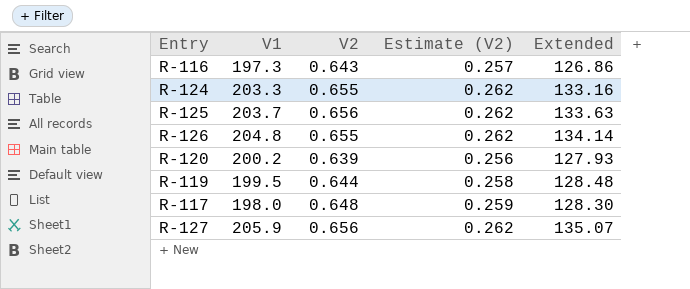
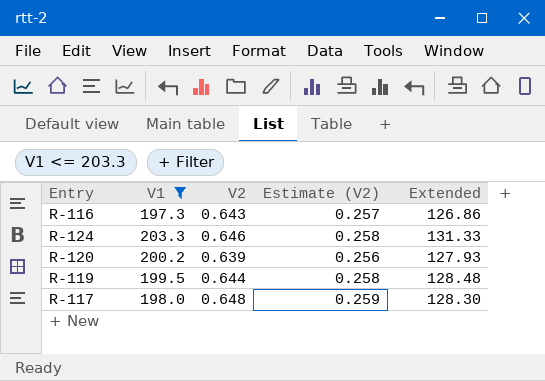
filter: none -> V1 <= 203.3
R-124 | V2: 0.655 -> 0.646
R-124 | Estimate (V2): 0.262 -> 0.258
R-124 | Extended: 133.16 -> 131.33

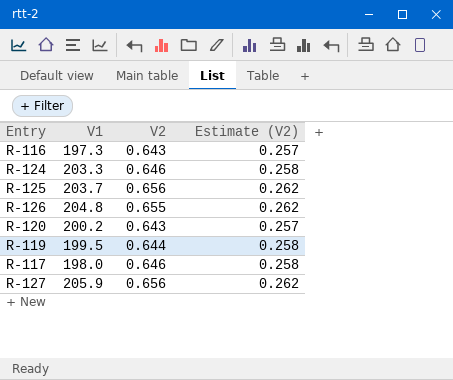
filter: V1 <= 203.3 -> none
column Extended | formula: [V1] * [V2] -> none
R-120 | V2: 0.639 -> 0.643
R-120 | Estimate (V2): 0.256 -> 0.257
R-117 | V2: 0.648 -> 0.646
R-117 | Estimate (V2): 0.259 -> 0.258

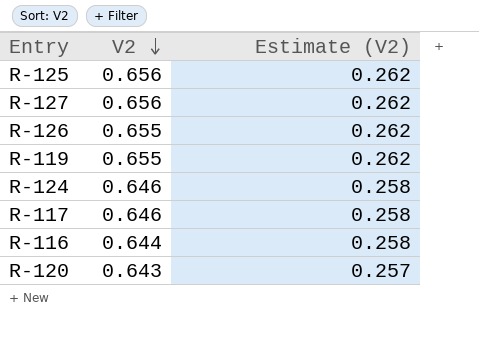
row order: none -> V2 descending
column V1 | position: 2 -> none
R-119 | V2: 0.644 -> 0.655
R-119 | Estimate (V2): 0.258 -> 0.262
R-116 | V2: 0.643 -> 0.644
R-116 | Estimate (V2): 0.257 -> 0.258

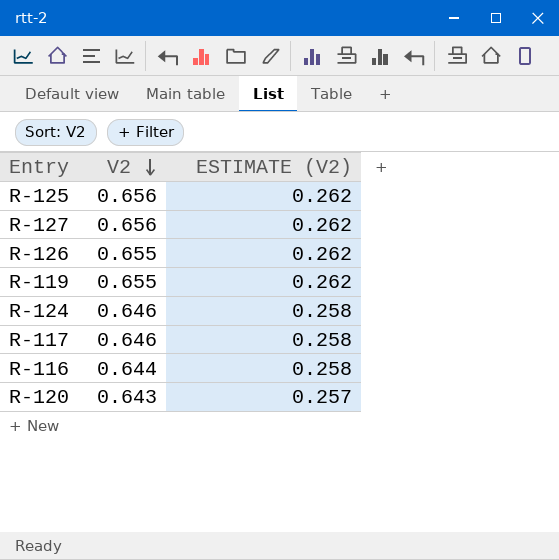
column name: Estimate (V2) -> ESTIMATE (V2)

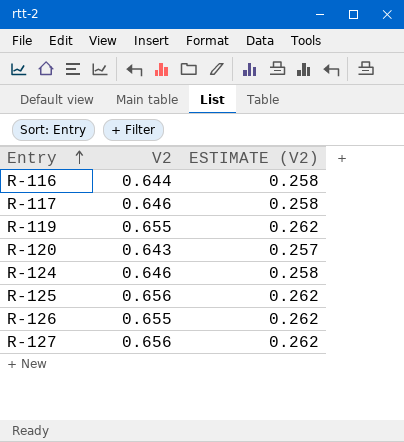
row order: V2 descending -> Entry ascending

